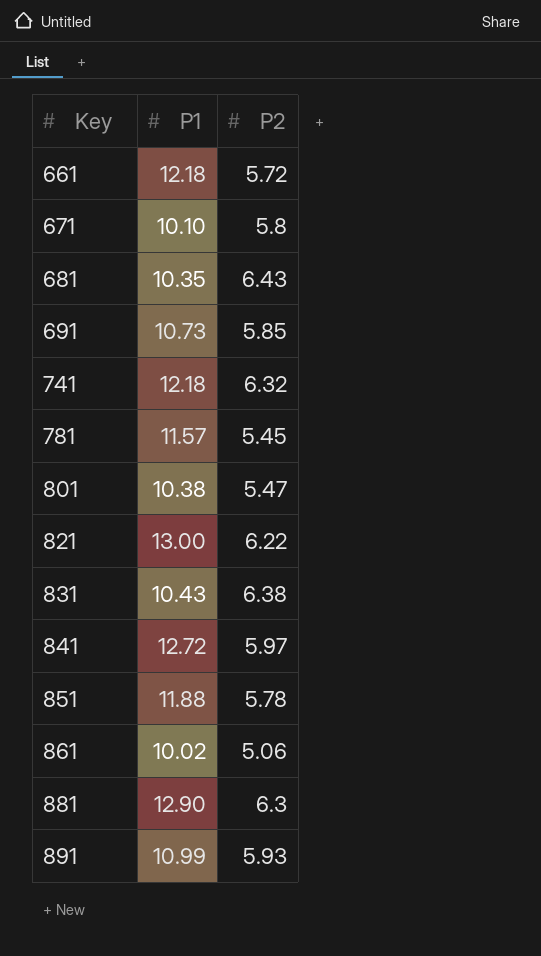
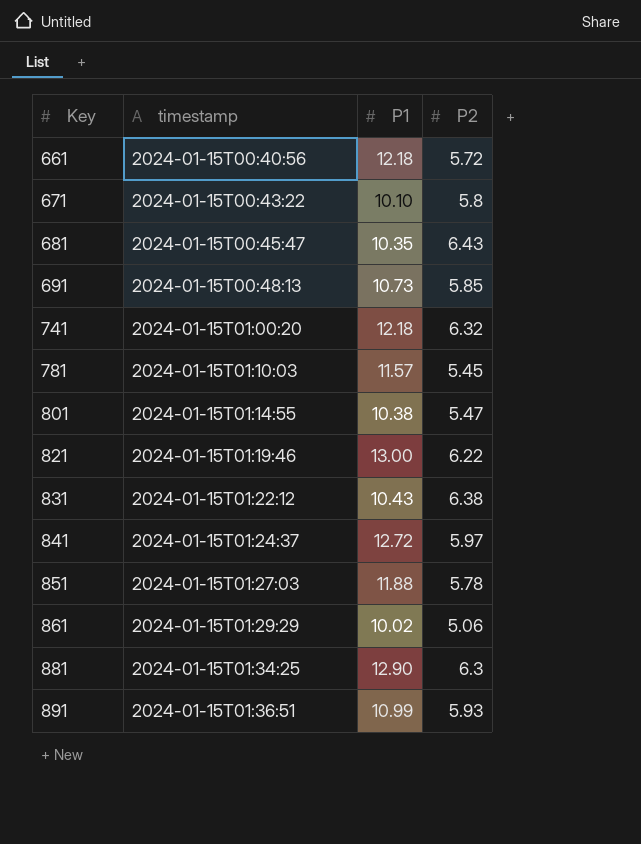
column timestamp | position: none -> 2

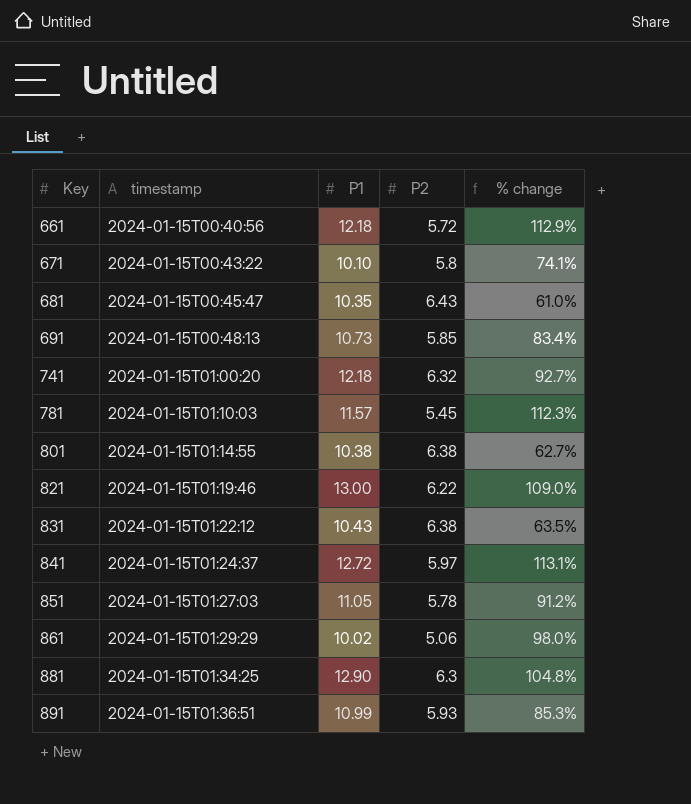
column % change | formula: none -> ([P1] - [P2]) / [P2]
801 | P2: 5.47 -> 6.38
851 | P1: 11.88 -> 11.05

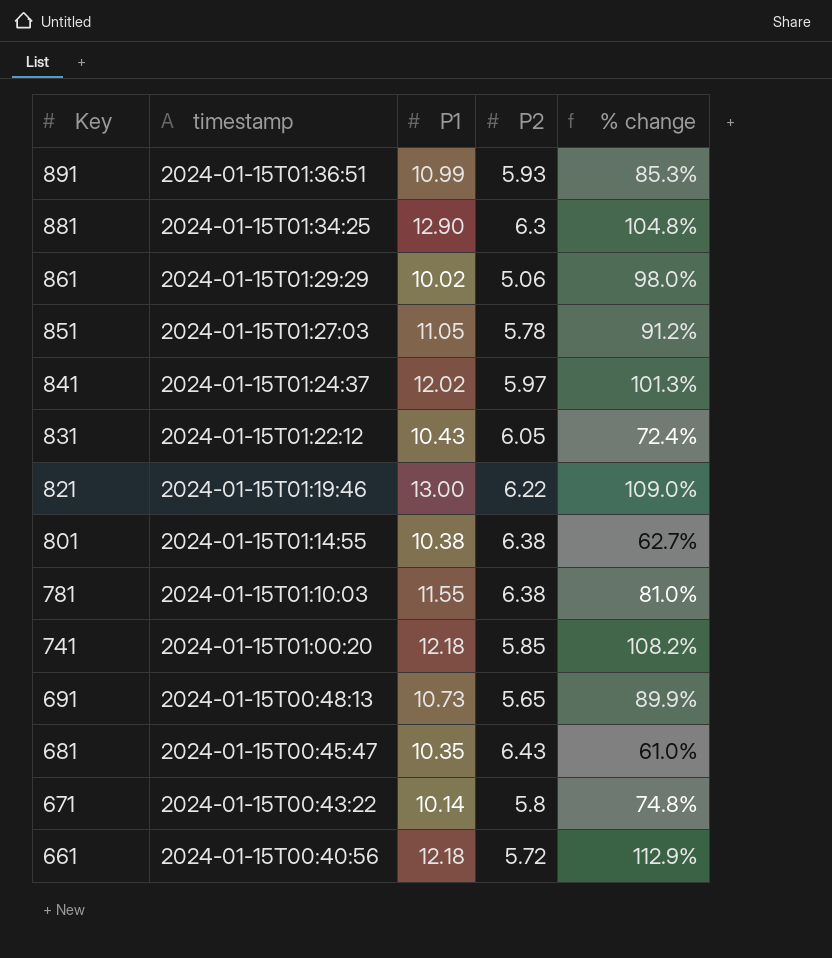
row order: Key ascending -> Key descending
841 | P1: 12.72 -> 12.02
841 | % change: 113.1% -> 101.3%
831 | P2: 6.38 -> 6.05
831 | % change: 63.5% -> 72.4%
781 | P1: 11.57 -> 11.55
781 | P2: 5.45 -> 6.38
781 | % change: 112.3% -> 81.0%
741 | P2: 6.32 -> 5.85
741 | % change: 92.7% -> 108.2%
691 | P2: 5.85 -> 5.65
691 | % change: 83.4% -> 89.9%
671 | P1: 10.10 -> 10.14
671 | % change: 74.1% -> 74.8%

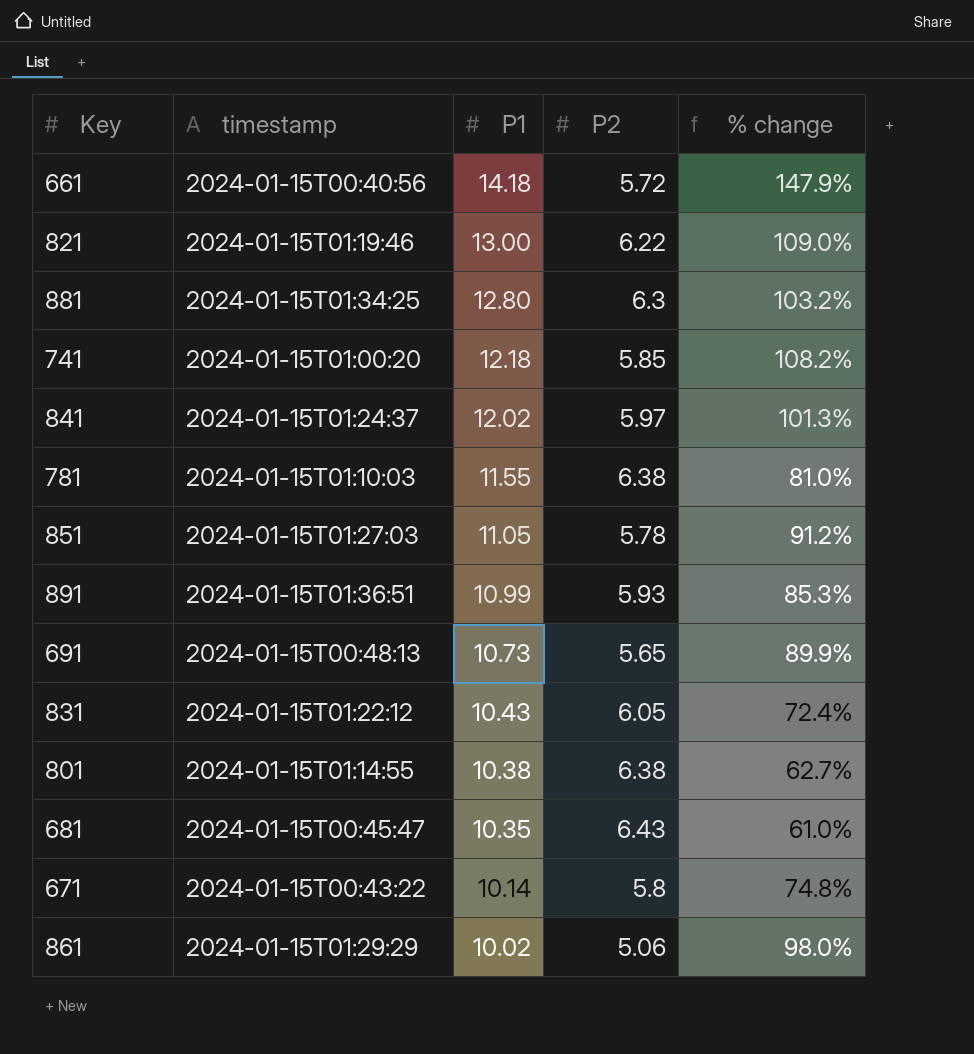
row order: Key descending -> P1 descending
661 | P1: 12.18 -> 14.18
661 | % change: 112.9% -> 147.9%
881 | P1: 12.90 -> 12.80
881 | % change: 104.8% -> 103.2%

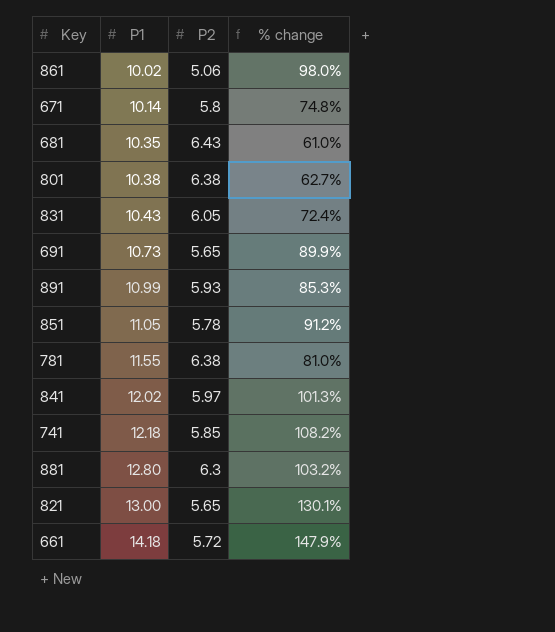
row order: P1 descending -> P1 ascending
column timestamp | position: 2 -> none
821 | P2: 6.22 -> 5.65
821 | % change: 109.0% -> 130.1%

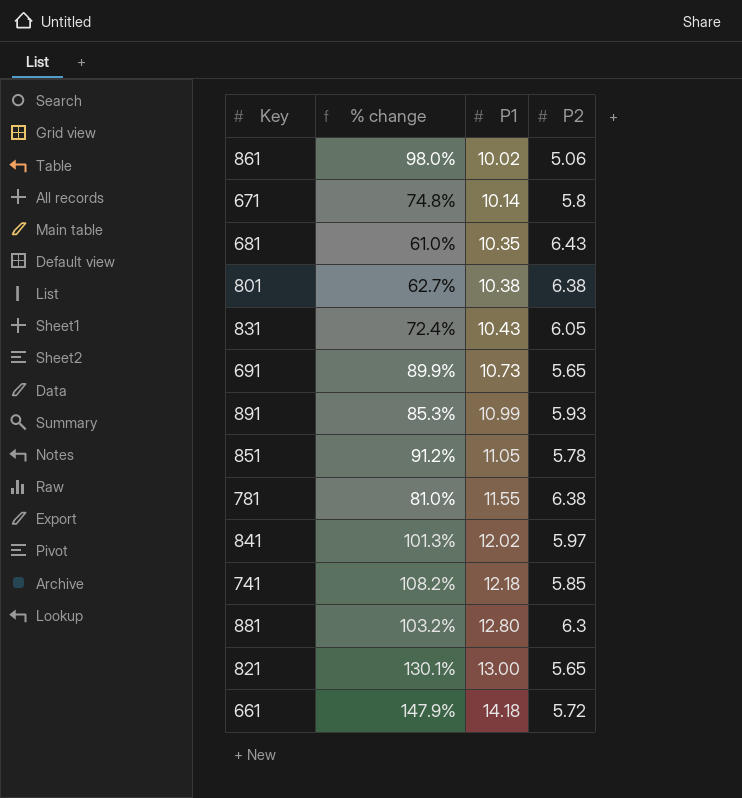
column % change | position: 4 -> 2

